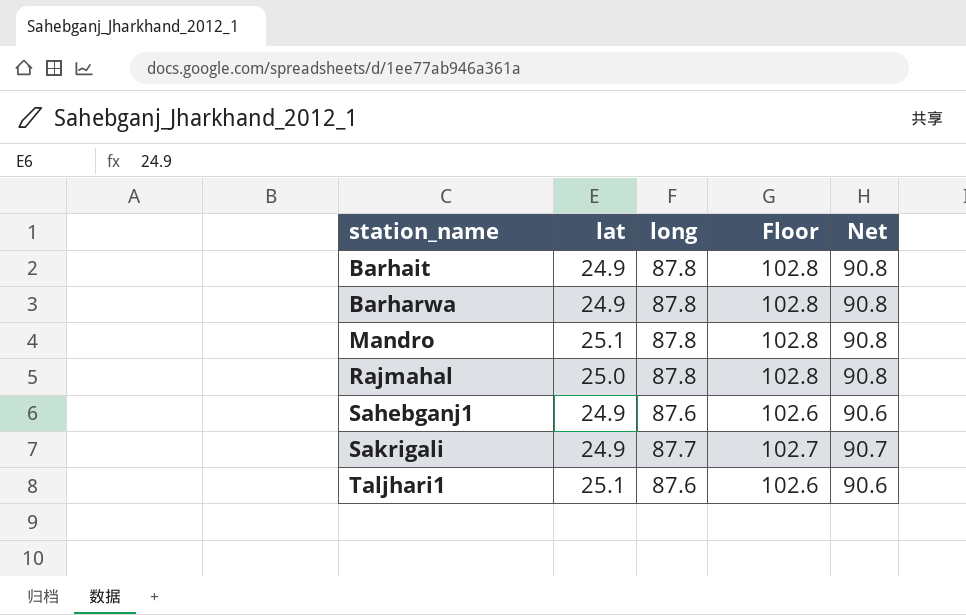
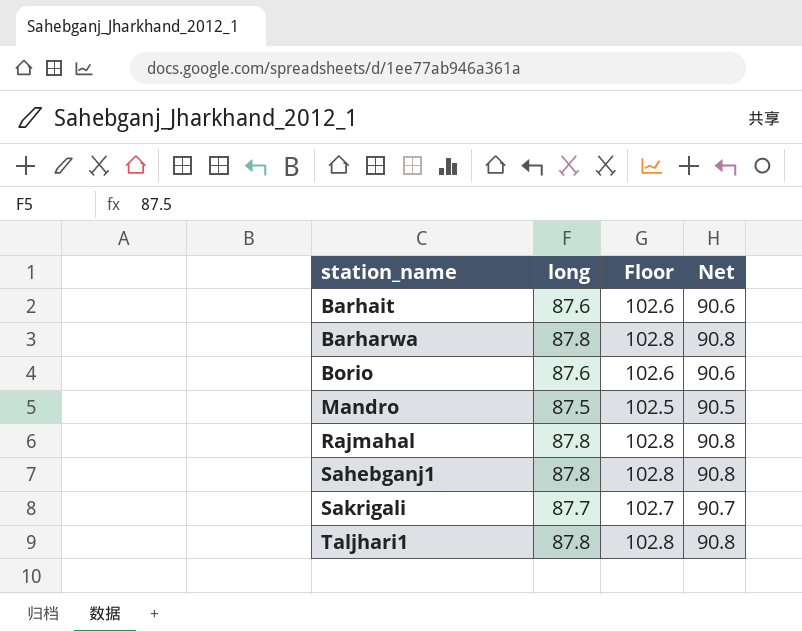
column lat | position: 2 -> none
Barhait | long: 87.8 -> 87.6
Barhait | Floor: 102.8 -> 102.6
Barhait | Net: 90.8 -> 90.6
row Borio: none -> 87.6 | 102.6 | 90.6
Mandro | long: 87.8 -> 87.5
Mandro | Floor: 102.8 -> 102.5
Mandro | Net: 90.8 -> 90.5
Sahebganj1 | long: 87.6 -> 87.8
Sahebganj1 | Floor: 102.6 -> 102.8
Sahebganj1 | Net: 90.6 -> 90.8
Taljhari1 | long: 87.6 -> 87.8
Taljhari1 | Floor: 102.6 -> 102.8
Taljhari1 | Net: 90.6 -> 90.8

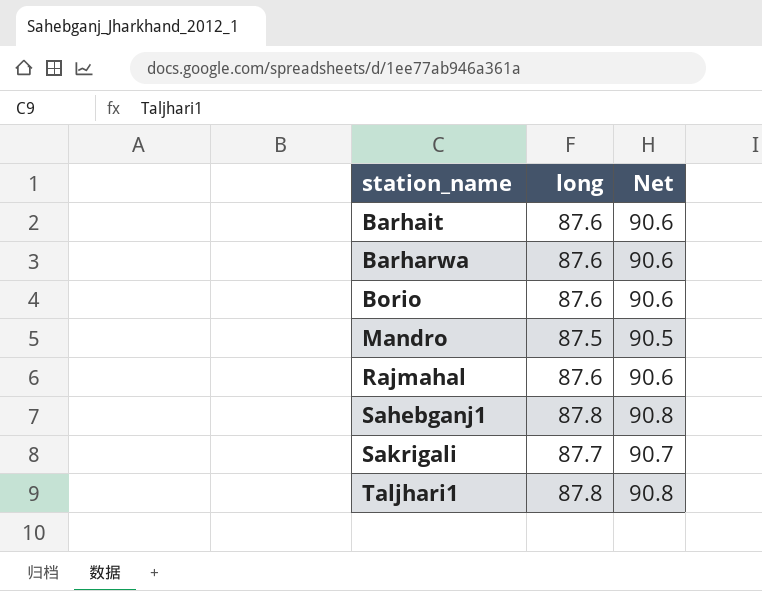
column Floor | formula: [long] + 15 -> none
Barharwa | long: 87.8 -> 87.6
Barharwa | Net: 90.8 -> 90.6
Rajmahal | long: 87.8 -> 87.6
Rajmahal | Net: 90.8 -> 90.6

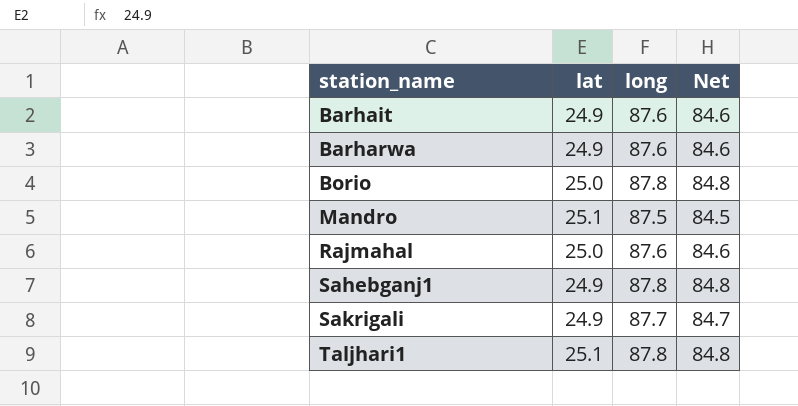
column lat | position: none -> 2
column Net | formula: [long] + 3 -> [long] - 3
Borio | long: 87.6 -> 87.8

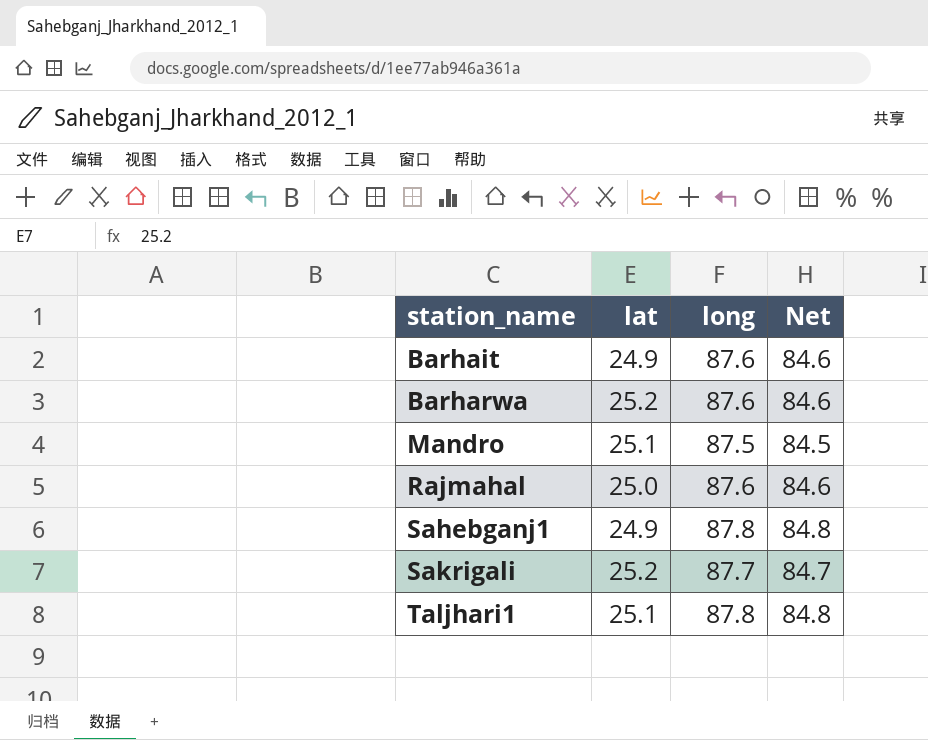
row Borio: 25.0 | 87.8 | 84.8 -> none
Barharwa | lat: 24.9 -> 25.2
Sakrigali | lat: 24.9 -> 25.2

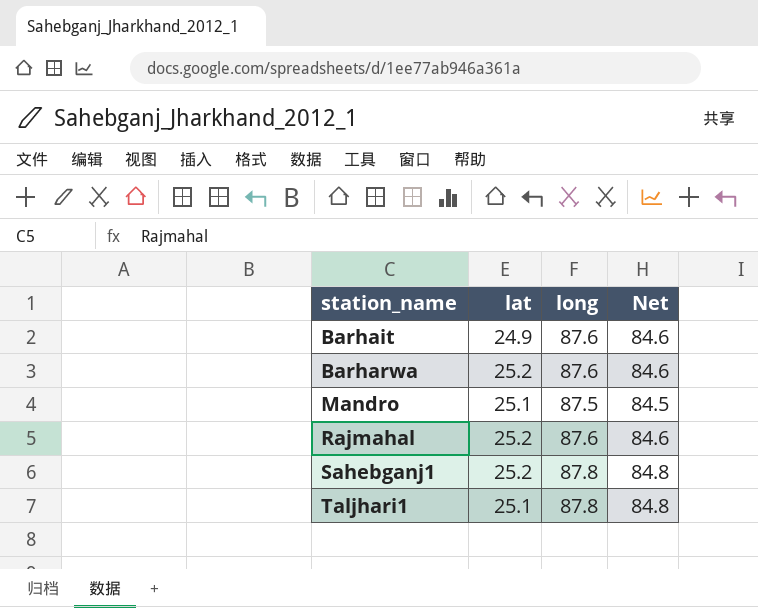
row Sakrigali: 25.2 | 87.7 | 84.7 -> none
Rajmahal | lat: 25.0 -> 25.2
Sahebganj1 | lat: 24.9 -> 25.2

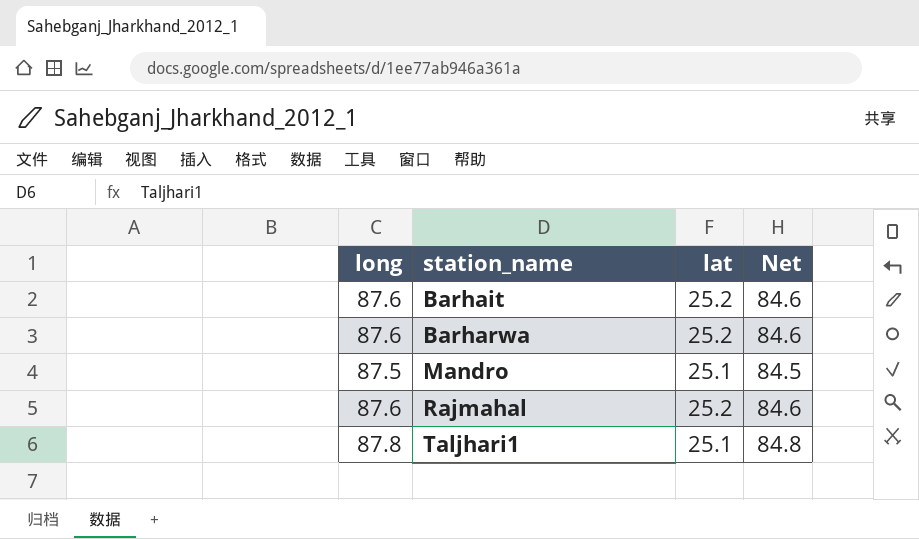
column long | position: 3 -> 1
row Sahebganj1: 25.2 | 87.8 | 84.8 -> none
Barhait | lat: 24.9 -> 25.2

